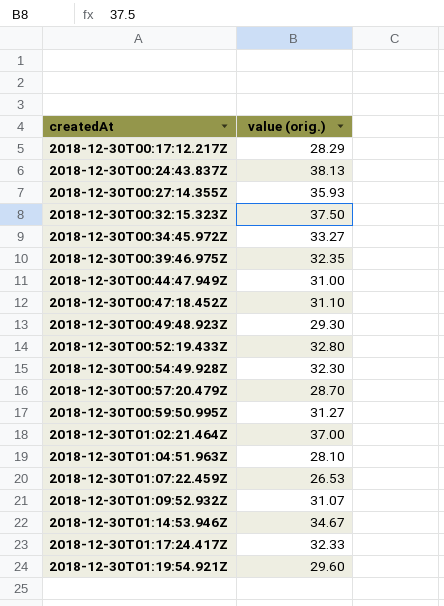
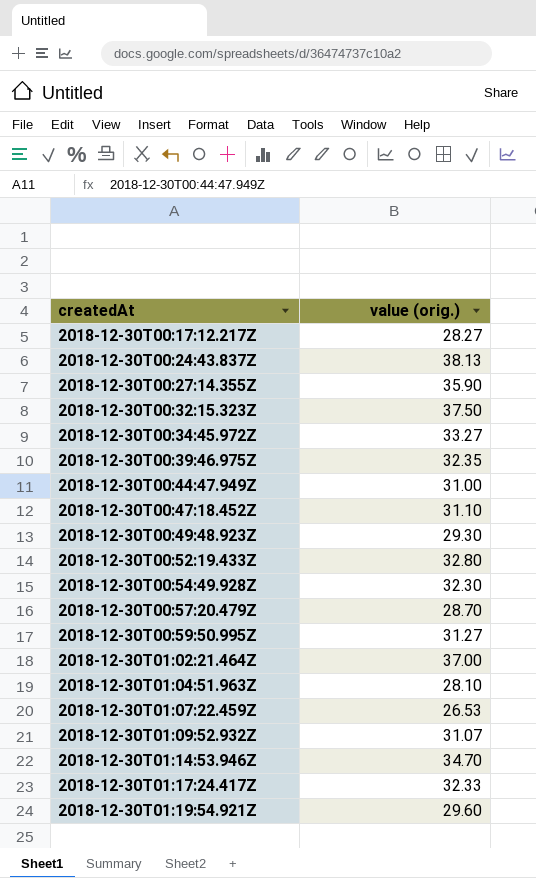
2018-12-30T00:17:12.217Z | value (orig.): 28.29 -> 28.27
2018-12-30T00:27:14.355Z | value (orig.): 35.93 -> 35.90
2018-12-30T01:14:53.946Z | value (orig.): 34.67 -> 34.70

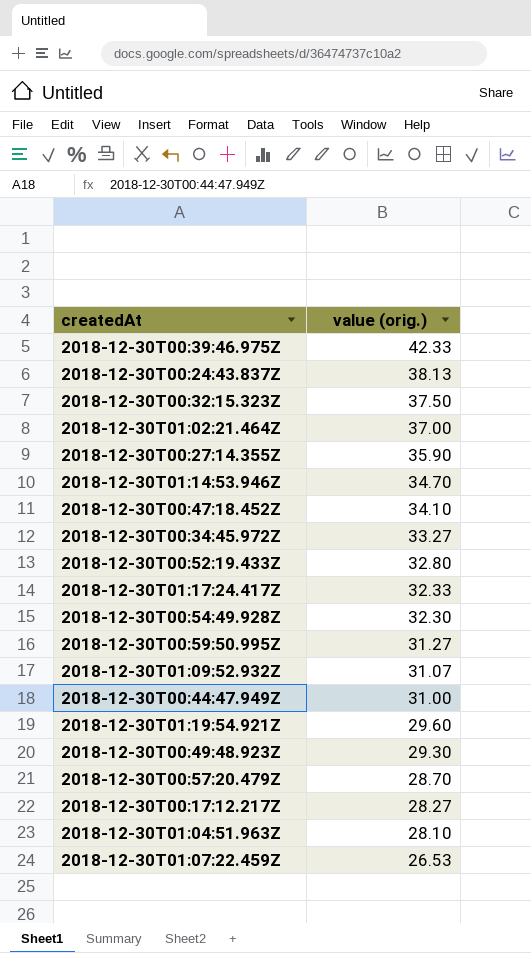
row order: createdAt ascending -> value (orig.) descending
2018-12-30T00:39:46.975Z | value (orig.): 32.35 -> 42.33
2018-12-30T00:47:18.452Z | value (orig.): 31.10 -> 34.10

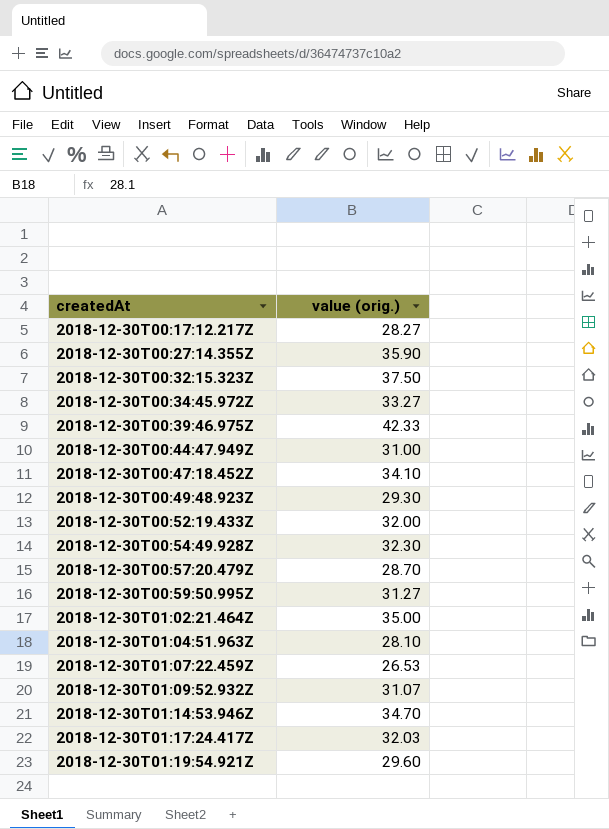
row order: value (orig.) descending -> createdAt ascending
row 2018-12-30T00:24:43.837Z: 38.13 -> none
2018-12-30T00:52:19.433Z | value (orig.): 32.80 -> 32.00
2018-12-30T01:02:21.464Z | value (orig.): 37.00 -> 35.00
2018-12-30T01:17:24.417Z | value (orig.): 32.33 -> 32.03

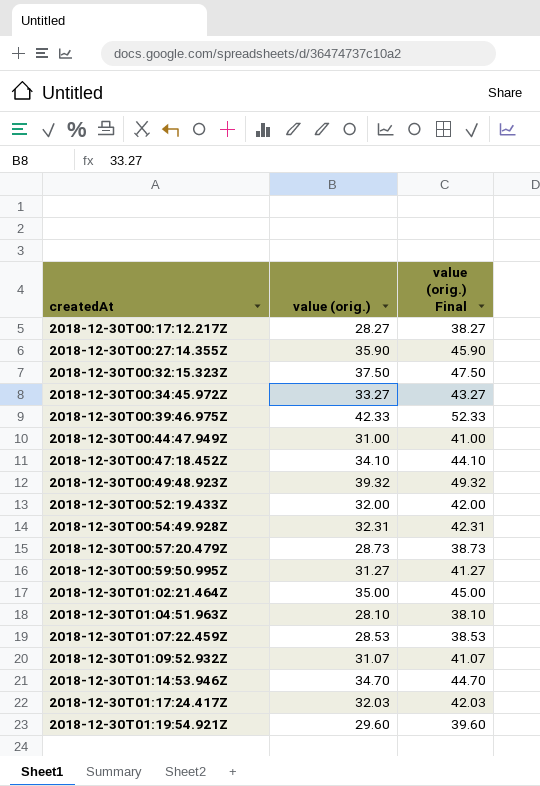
column value (orig.) Final | formula: none -> [value (orig.)] + 10
2018-12-30T00:49:48.923Z | value (orig.): 29.30 -> 39.32
2018-12-30T00:54:49.928Z | value (orig.): 32.30 -> 32.31
2018-12-30T00:57:20.479Z | value (orig.): 28.70 -> 28.73
2018-12-30T01:07:22.459Z | value (orig.): 26.53 -> 28.53

